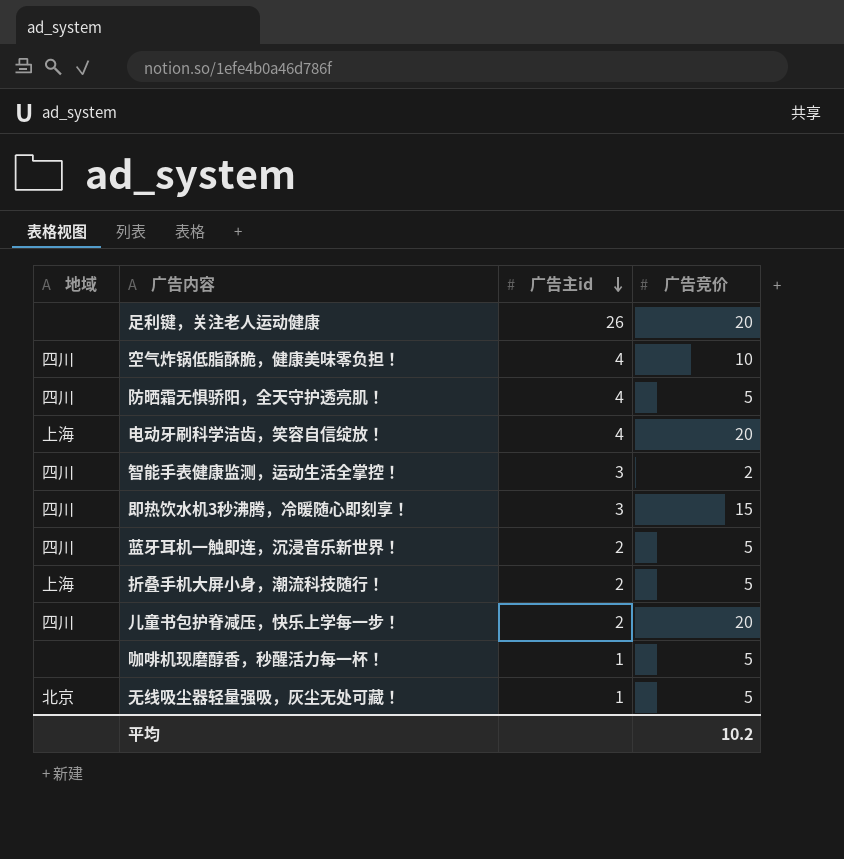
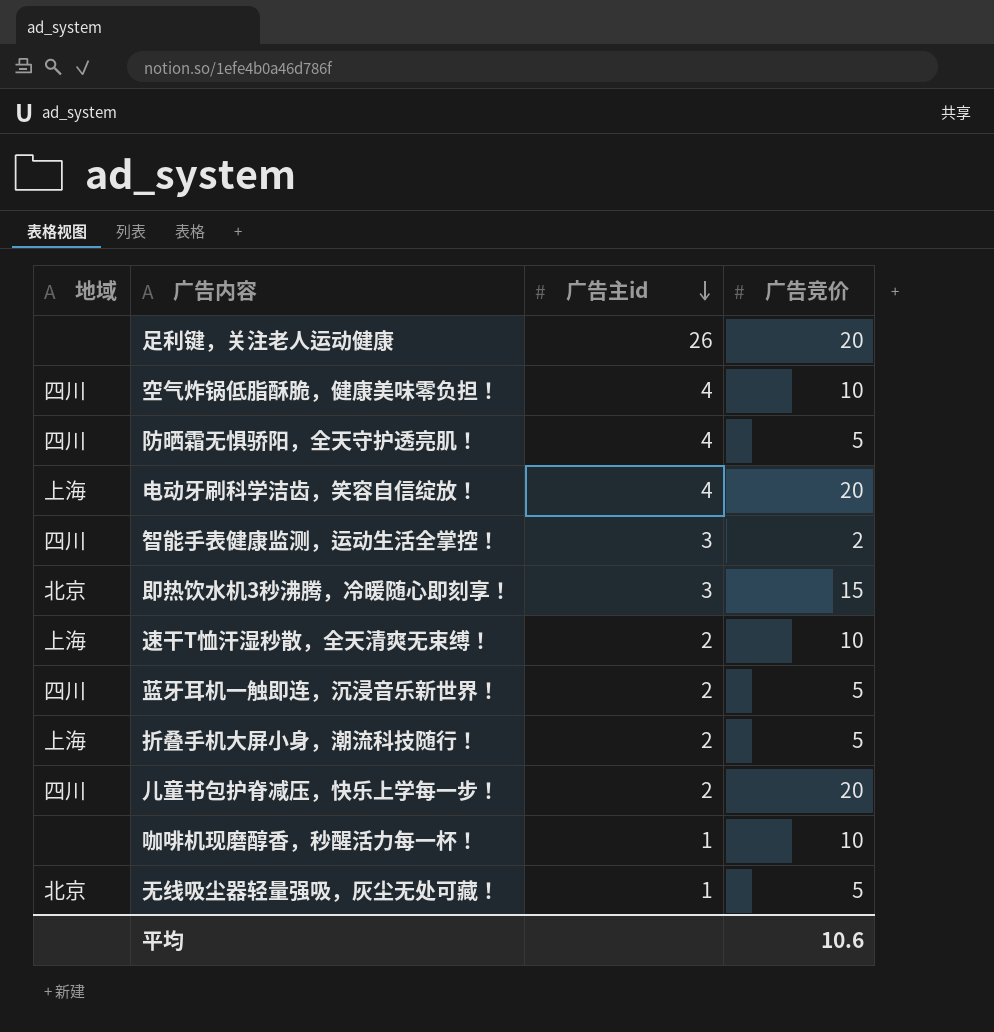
即热饮水机3秒沸腾，冷暖随心即刻享！ | 地域: 四川 -> 北京
row 速干T恤汗湿秒散，全天清爽无束缚！: none -> 上海 | 2 | 10
咖啡机现磨醇香，秒醒活力每一杯！ | 广告竞价: 5 -> 10
平均 | 广告竞价: 10.2 -> 10.6

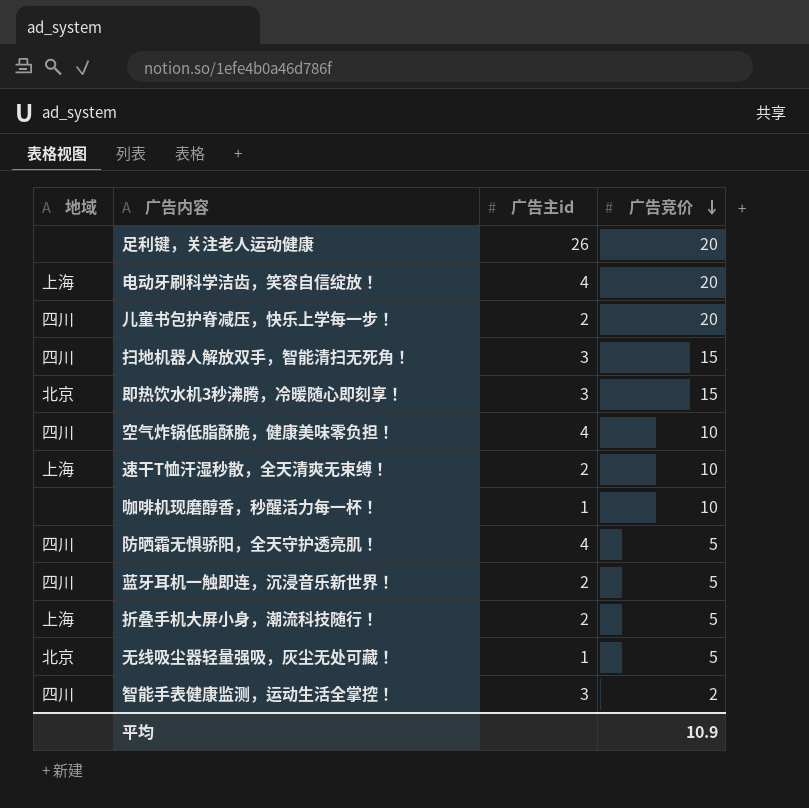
row order: 广告主id descending -> 广告竞价 descending
row 扫地机器人解放双手，智能清扫无死角！: none -> 四川 | 3 | 15
平均 | 广告竞价: 10.6 -> 10.9

